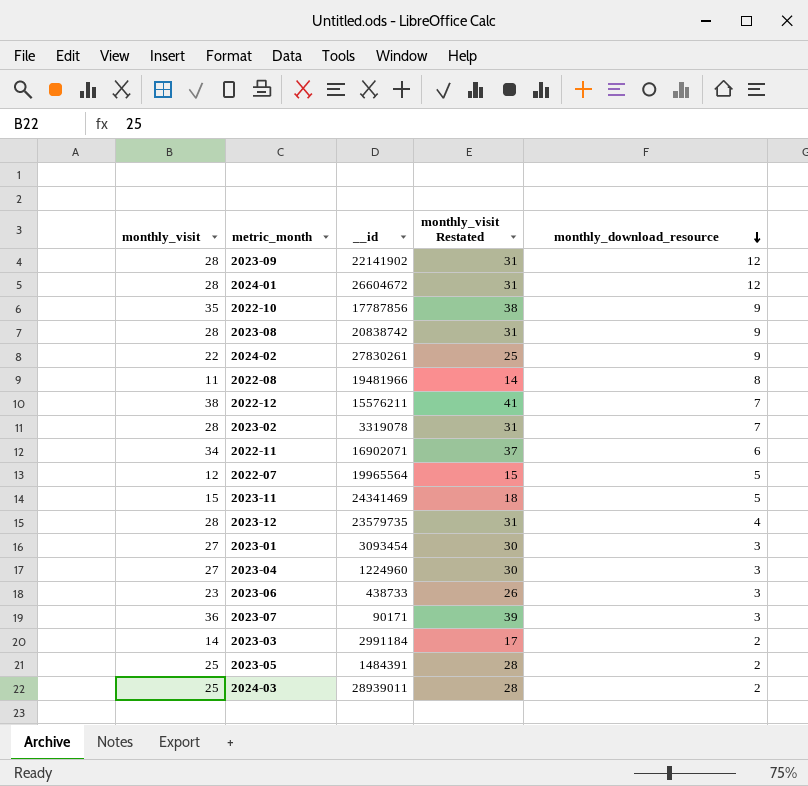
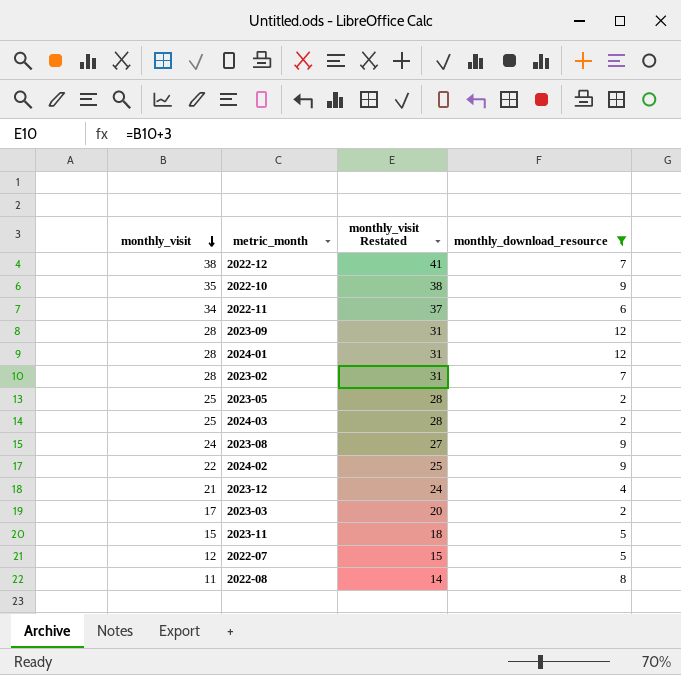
filter: none -> monthly_download_resource != 3
row order: monthly_download_resource descending -> monthly_visit descending
column __id | position: 3 -> none
2023-08 | monthly_visit: 28 -> 24
2023-08 | monthly_visit Restated: 31 -> 27
2023-12 | monthly_visit: 28 -> 21
2023-12 | monthly_visit Restated: 31 -> 24
2023-03 | monthly_visit: 14 -> 17
2023-03 | monthly_visit Restated: 17 -> 20

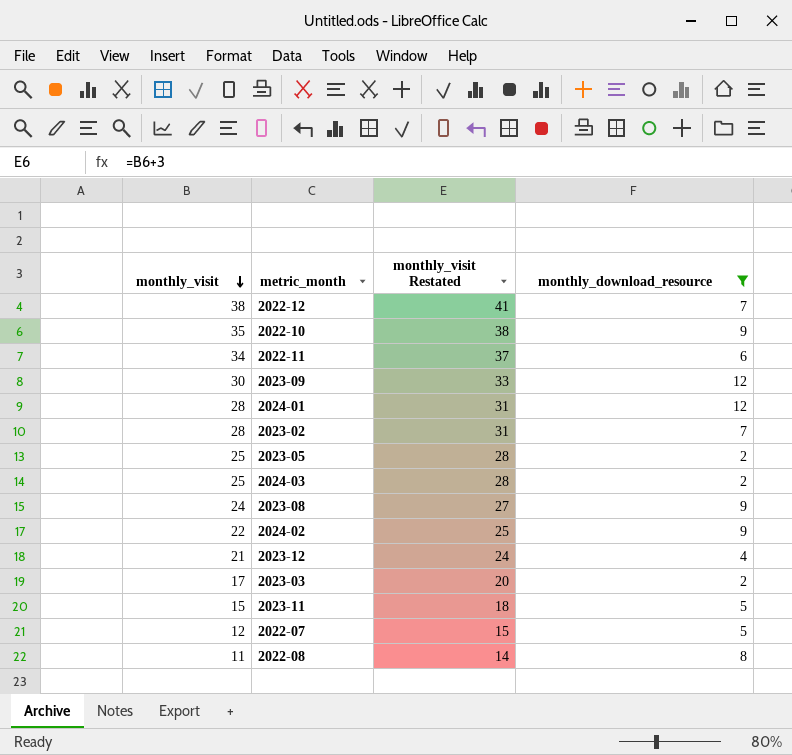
2023-09 | monthly_visit: 28 -> 30
2023-09 | monthly_visit Restated: 31 -> 33

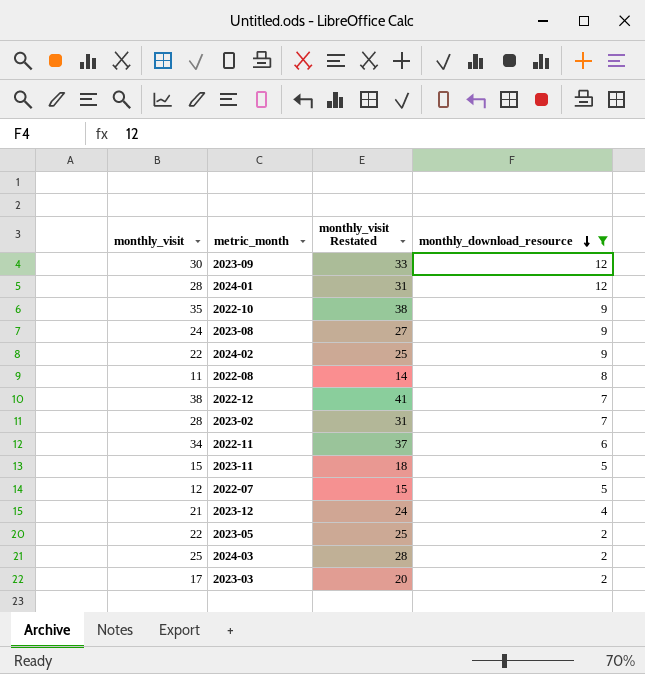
row order: monthly_visit descending -> monthly_download_resource descending
2023-05 | monthly_visit: 25 -> 22
2023-05 | monthly_visit Restated: 28 -> 25

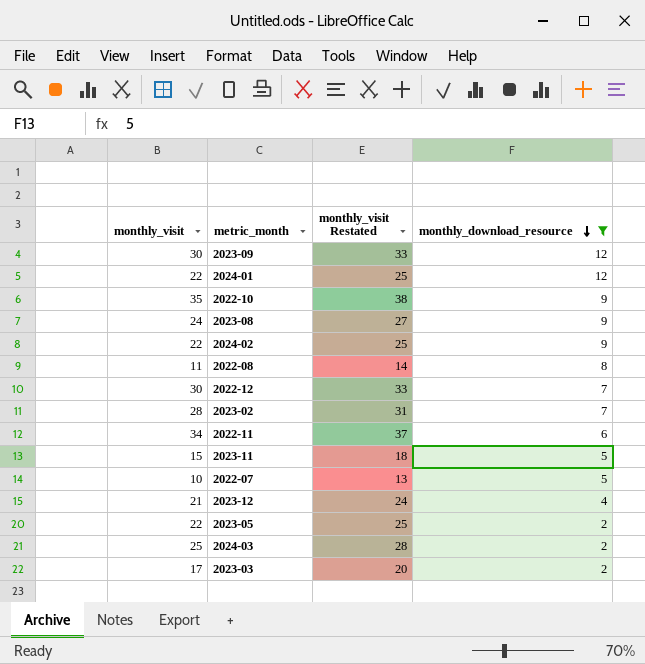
2024-01 | monthly_visit: 28 -> 22
2024-01 | monthly_visit Restated: 31 -> 25
2022-12 | monthly_visit: 38 -> 30
2022-12 | monthly_visit Restated: 41 -> 33
2022-07 | monthly_visit: 12 -> 10
2022-07 | monthly_visit Restated: 15 -> 13

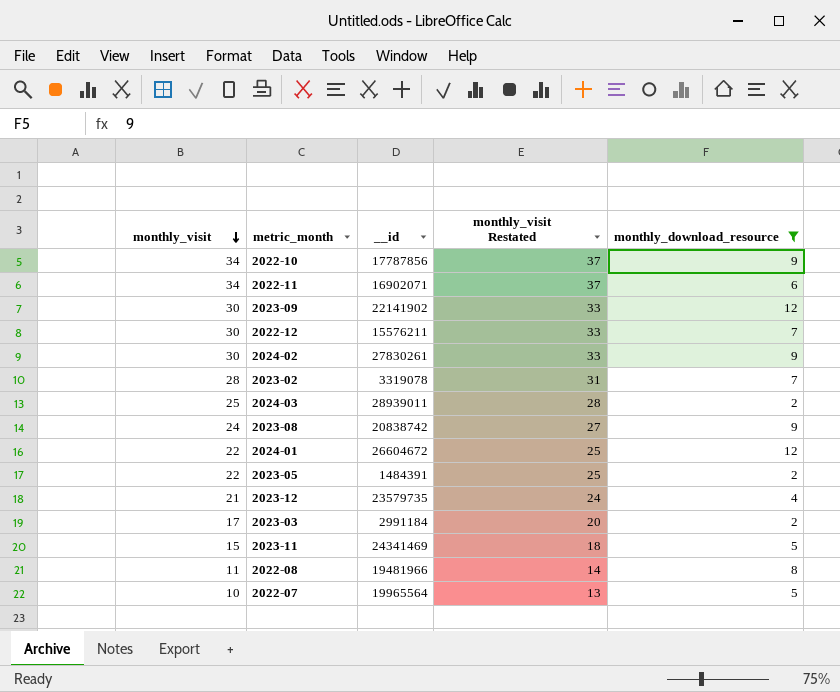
row order: monthly_download_resource descending -> monthly_visit descending
column __id | position: none -> 3
2022-10 | monthly_visit: 35 -> 34
2022-10 | monthly_visit Restated: 38 -> 37
2024-02 | monthly_visit: 22 -> 30
2024-02 | monthly_visit Restated: 25 -> 33

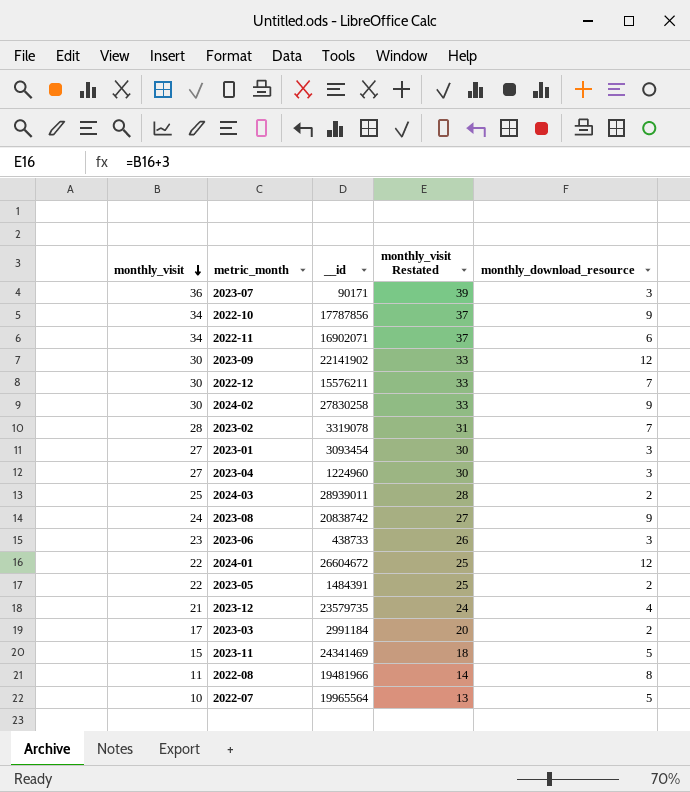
filter: monthly_download_resource != 3 -> none
2024-02 | __id: 27830261 -> 27830258

